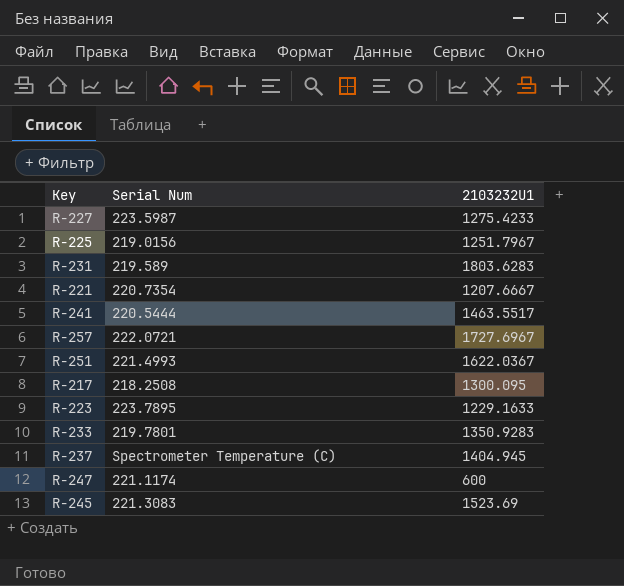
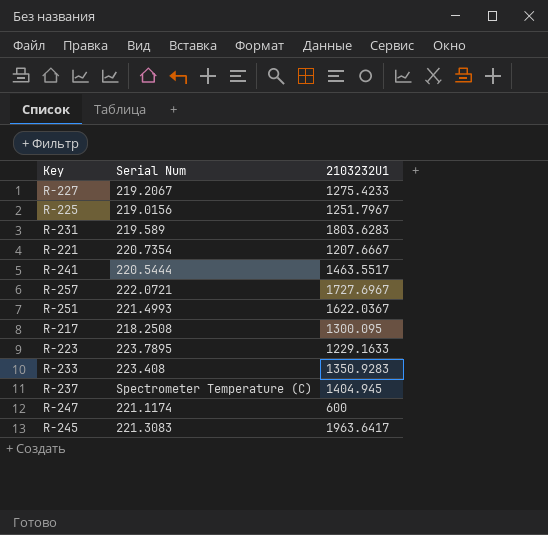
R-227 | Serial Num: 223.5987 -> 219.2067
R-233 | Serial Num: 219.7801 -> 223.408
R-245 | 2103232U1: 1523.69 -> 1963.6417

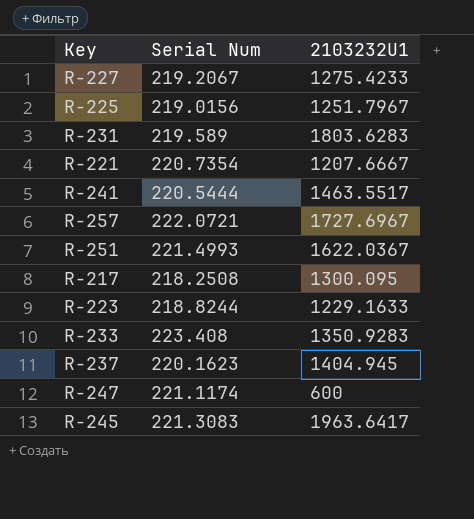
R-223 | Serial Num: 223.7895 -> 218.8244
R-237 | Serial Num: Spectrometer Temperature (C) -> 220.1623

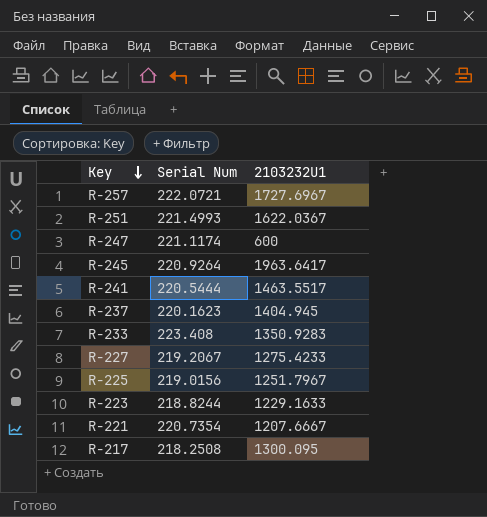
row order: none -> Key descending
row R-231: 219.589 | 1803.6283 -> none
R-245 | Serial Num: 221.3083 -> 220.9264

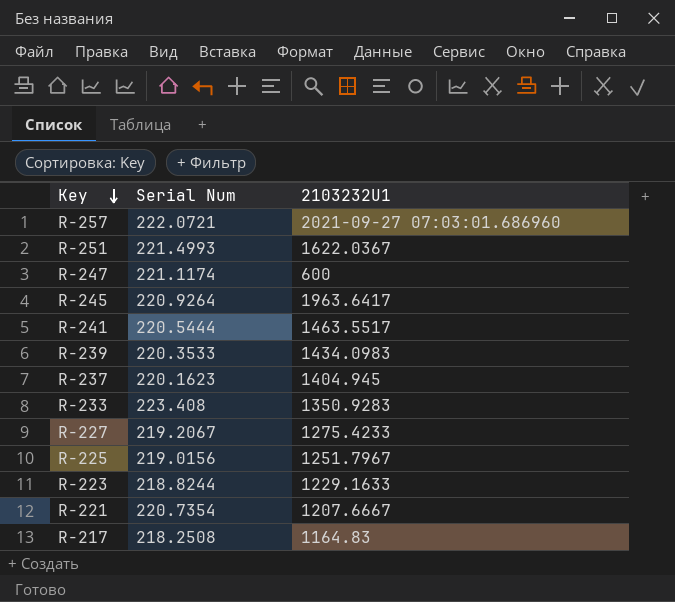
R-257 | 2103232U1: 1727.6967 -> 2021-09-27 07:03:01.686960
row R-239: none -> 220.3533 | 1434.0983
R-217 | 2103232U1: 1300.095 -> 1164.83

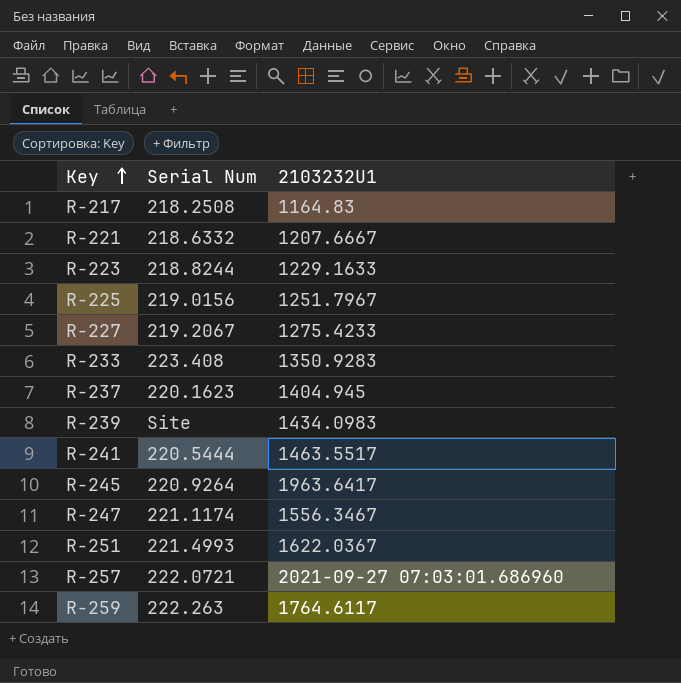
row order: Key descending -> Key ascending
R-221 | Serial Num: 220.7354 -> 218.6332
R-239 | Serial Num: 220.3533 -> Site
R-247 | 2103232U1: 600 -> 1556.3467
row R-259: none -> 222.263 | 1764.6117

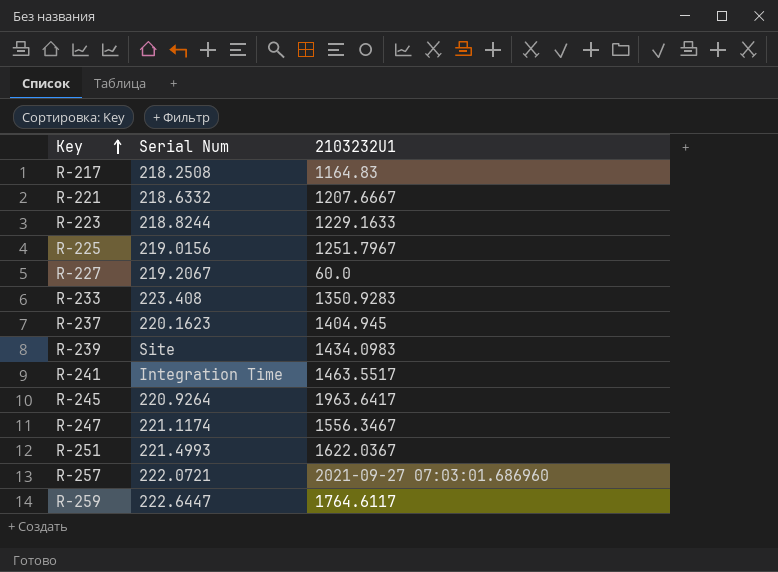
R-227 | 2103232U1: 1275.4233 -> 60.0
R-241 | Serial Num: 220.5444 -> Integration Time
R-259 | Serial Num: 222.263 -> 222.6447

